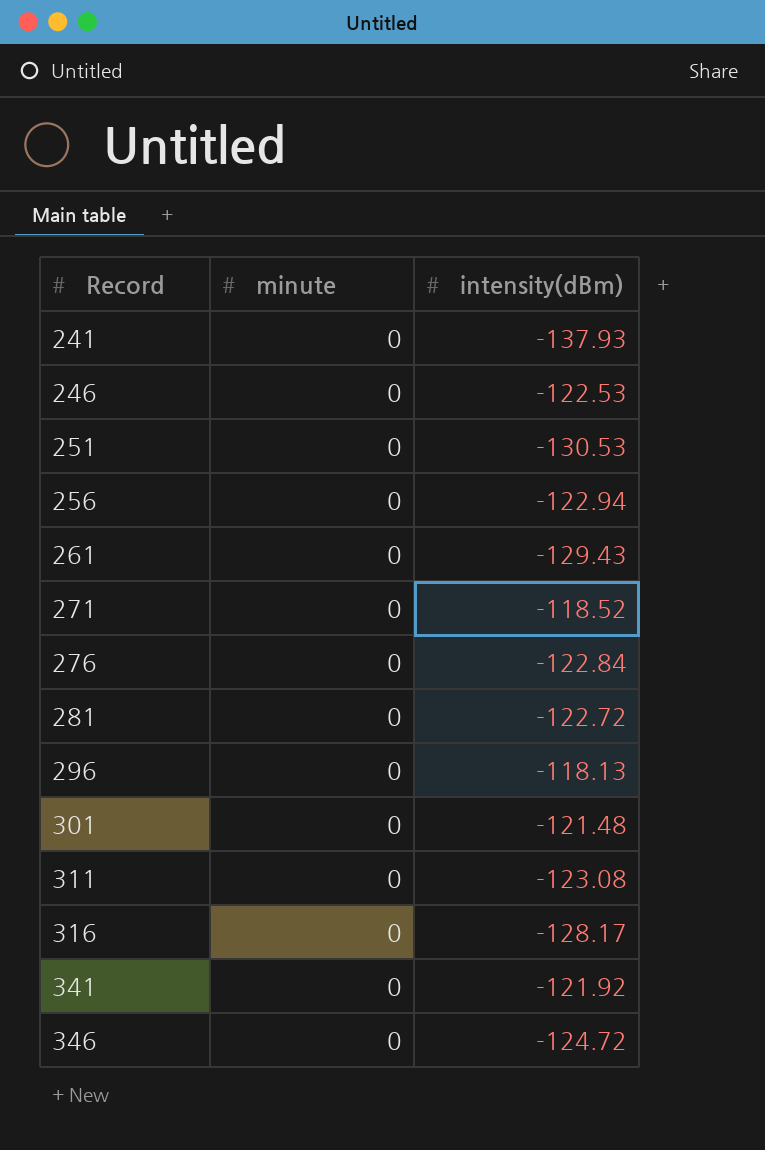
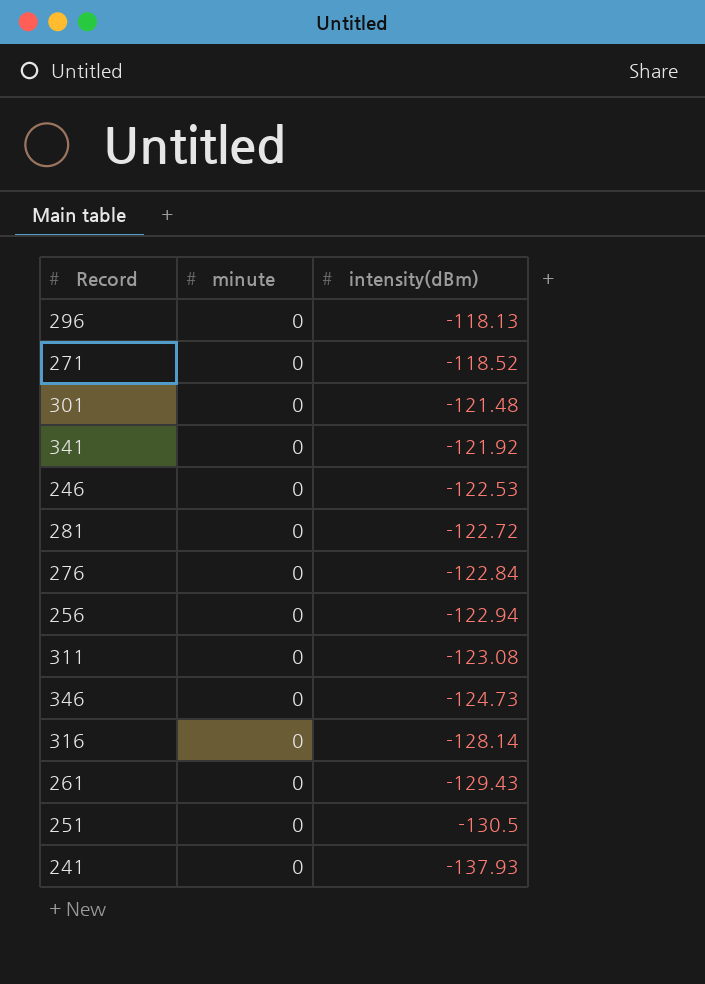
row order: Record ascending -> intensity(dBm) descending
346 | intensity(dBm): -124.72 -> -124.73
316 | intensity(dBm): -128.17 -> -128.14
251 | intensity(dBm): -130.53 -> -130.5

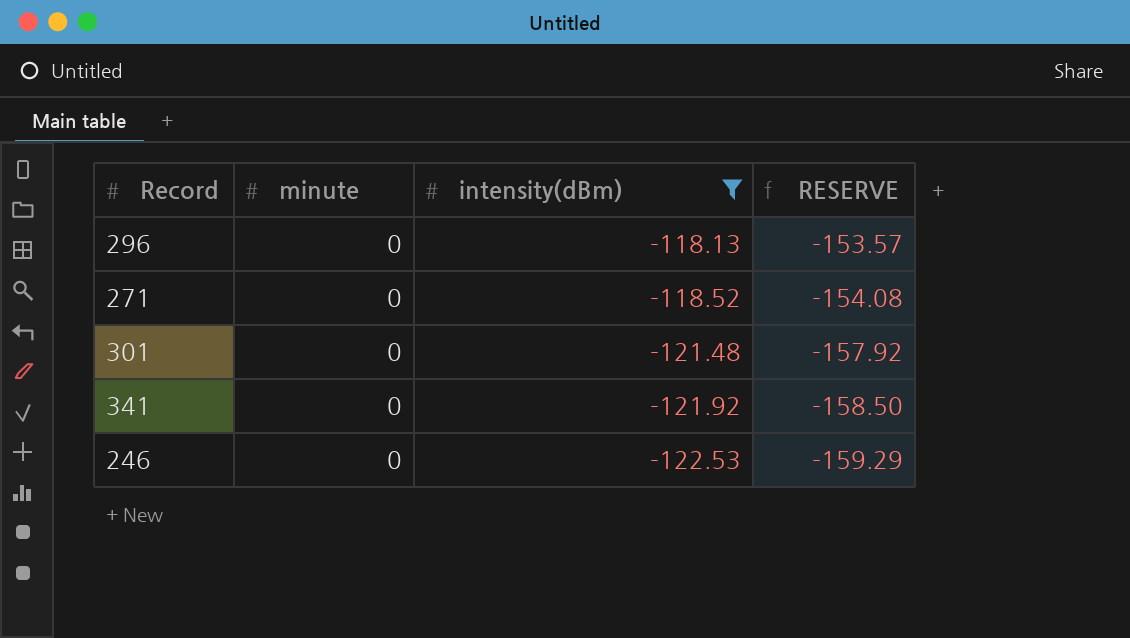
filter: none -> intensity(dBm) >= -122.53
column RESERVE | formula: none -> [intensity(dBm)] * 1.3

